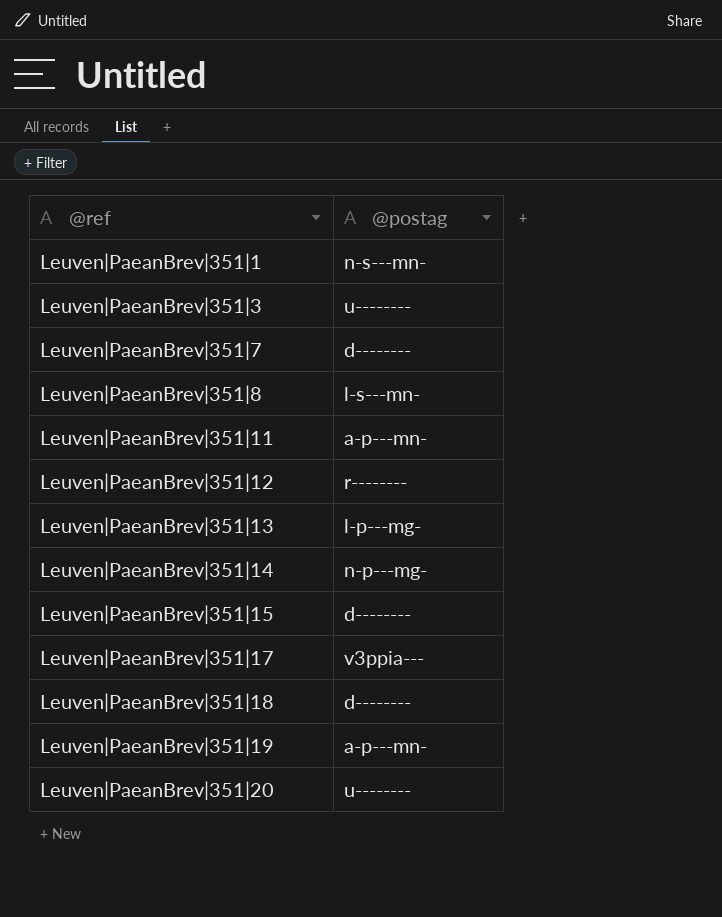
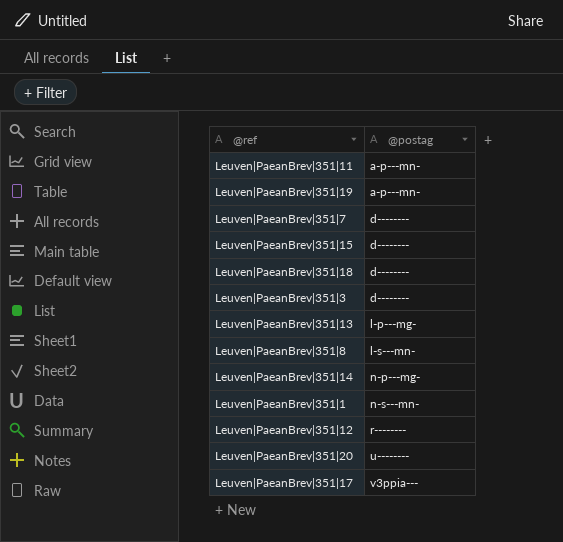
row order: @ref ascending -> @postag ascending
Leuven|PaeanBrev|351|3 | @postag: u-------- -> d--------

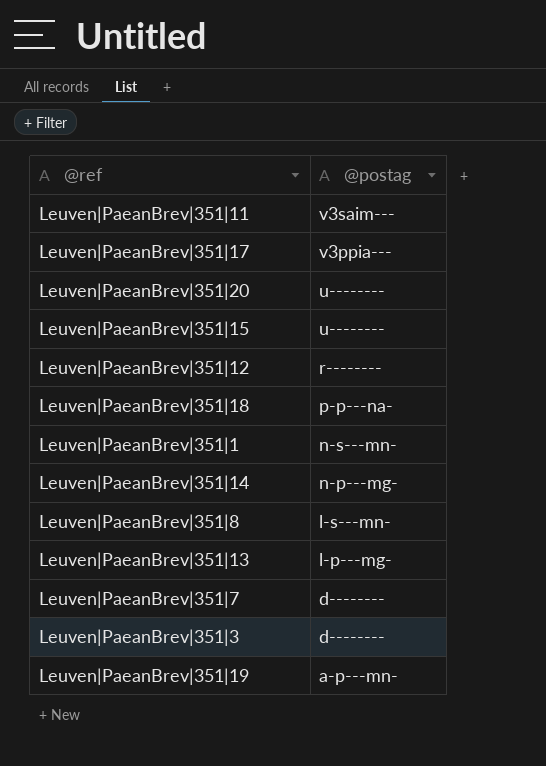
row order: @postag ascending -> @postag descending
Leuven|PaeanBrev|351|11 | @postag: a-p---mn- -> v3saim---
Leuven|PaeanBrev|351|15 | @postag: d-------- -> u--------
Leuven|PaeanBrev|351|18 | @postag: d-------- -> p-p---na-

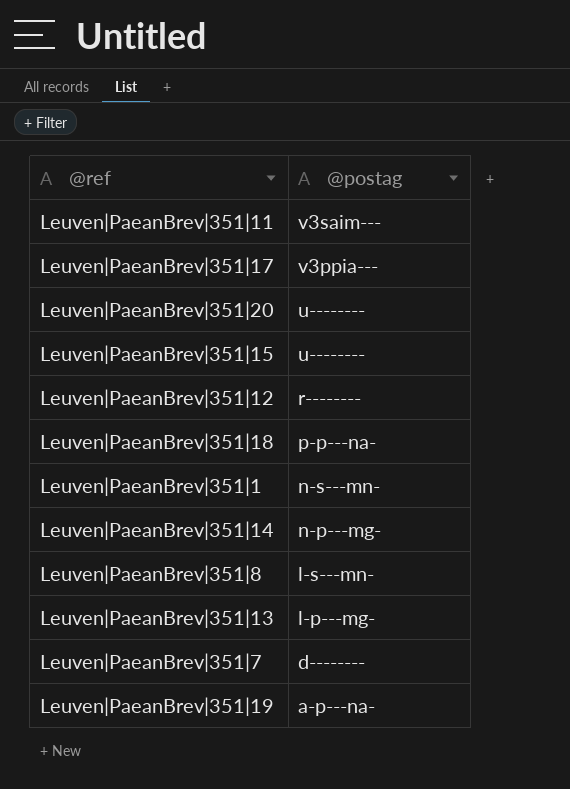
row Leuven|PaeanBrev|351|3: d-------- -> none
Leuven|PaeanBrev|351|19 | @postag: a-p---mn- -> a-p---na-

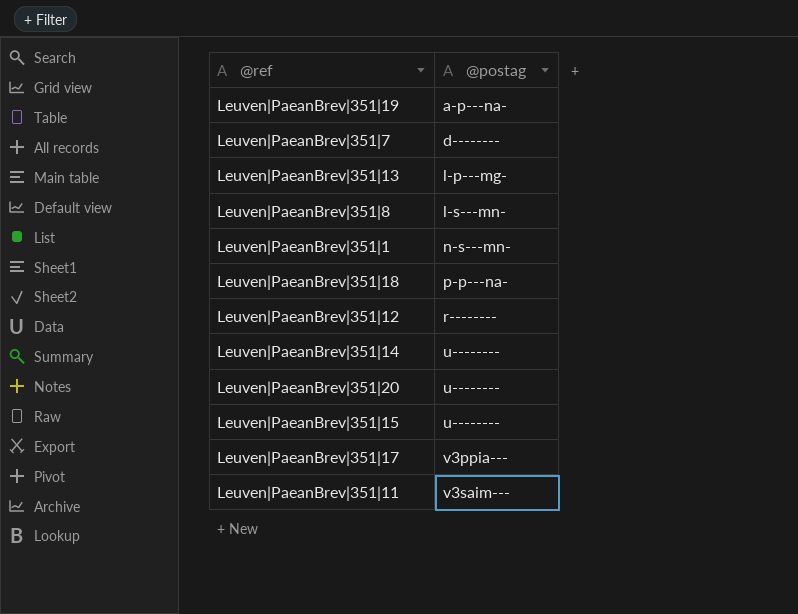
row order: @postag descending -> @postag ascending
Leuven|PaeanBrev|351|14 | @postag: n-p---mg- -> u--------

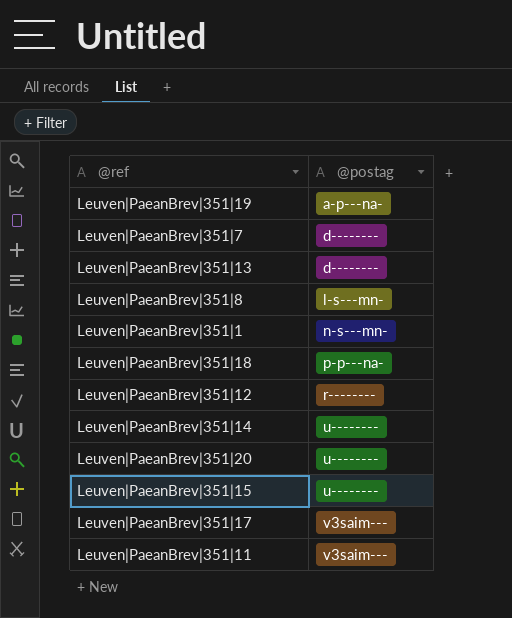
Leuven|PaeanBrev|351|13 | @postag: l-p---mg- -> d--------
Leuven|PaeanBrev|351|17 | @postag: v3ppia--- -> v3saim---

